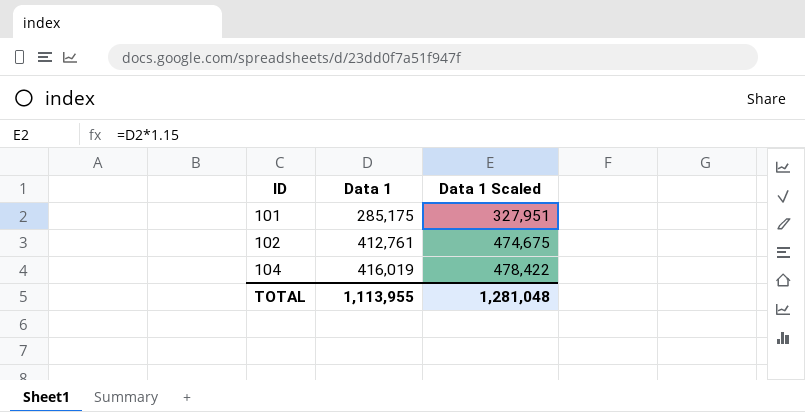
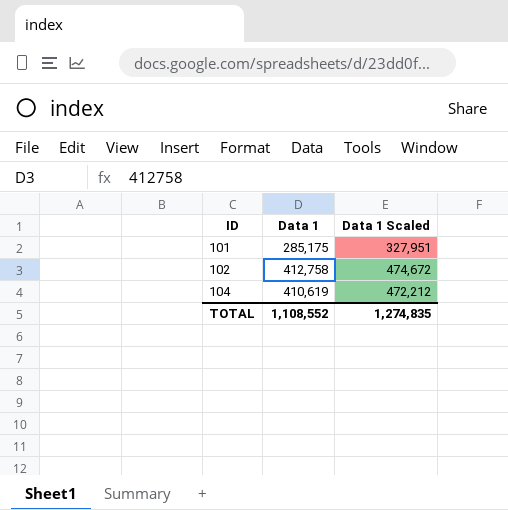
102 | Data 1: 412,761 -> 412,758
102 | Data 1 Scaled: 474,675 -> 474,672
104 | Data 1: 416,019 -> 410,619
104 | Data 1 Scaled: 478,422 -> 472,212
TOTAL | Data 1: 1,113,955 -> 1,108,552
TOTAL | Data 1 Scaled: 1,281,048 -> 1,274,835

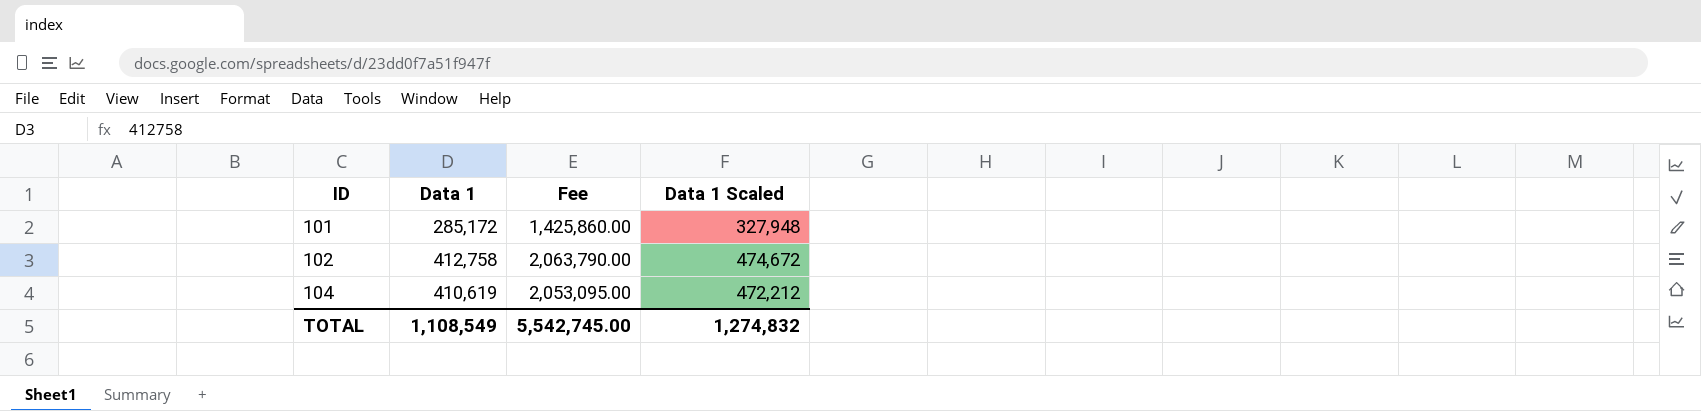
column Fee | formula: none -> [Data 1] * 5
101 | Data 1: 285,175 -> 285,172
101 | Data 1 Scaled: 327,951 -> 327,948
TOTAL | Data 1: 1,108,552 -> 1,108,549
TOTAL | Data 1 Scaled: 1,274,835 -> 1,274,832

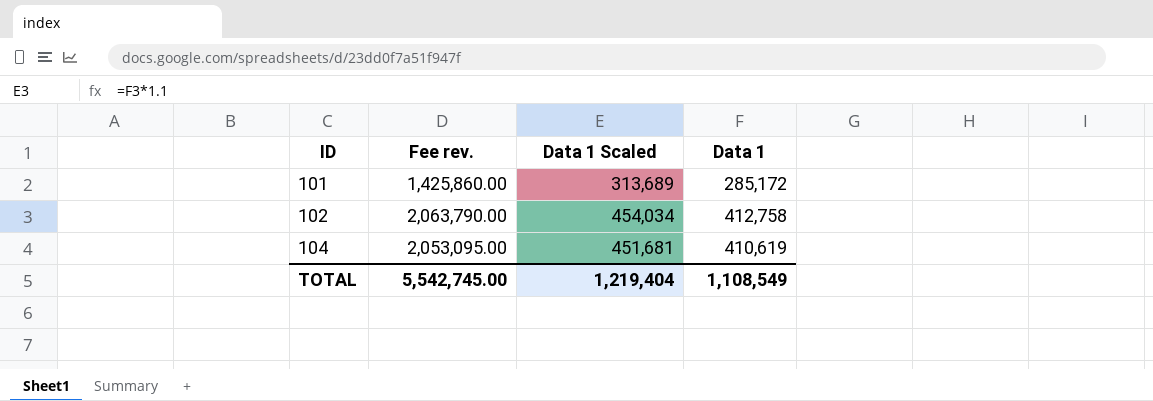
column name: Fee -> Fee rev.
column Data 1 Scaled | formula: [Data 1] * 1.15 -> [Data 1] * 1.1
column Data 1 | position: 2 -> 4
TOTAL | Data 1 Scaled: 1,274,832 -> 1,219,404

